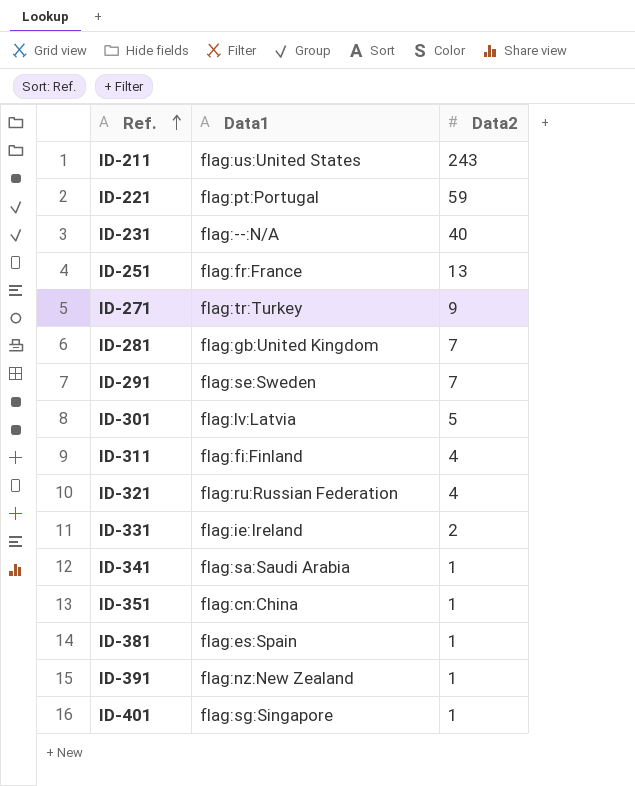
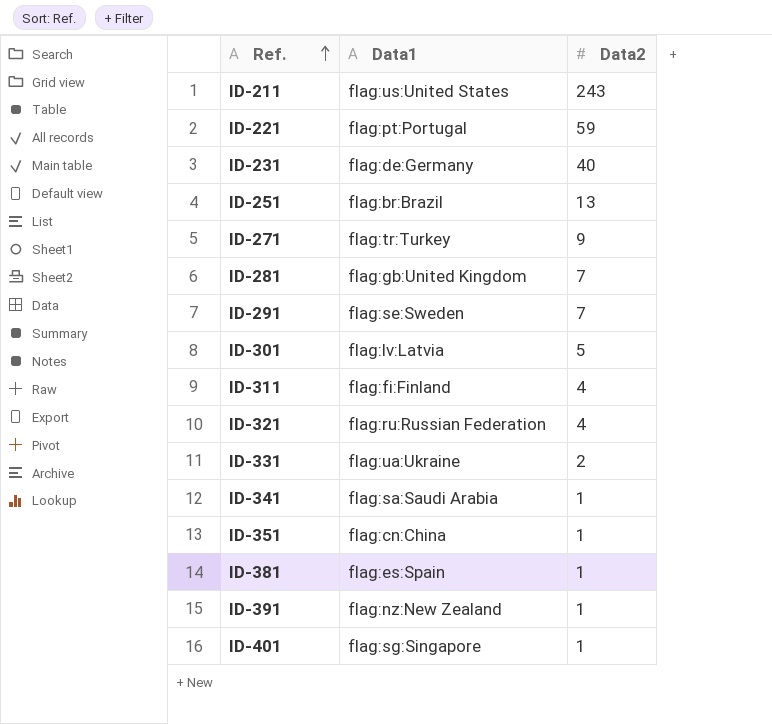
ID-231 | Data1: flag:--:N/A -> flag:de:Germany
ID-251 | Data1: flag:fr:France -> flag:br:Brazil
ID-331 | Data1: flag:ie:Ireland -> flag:ua:Ukraine

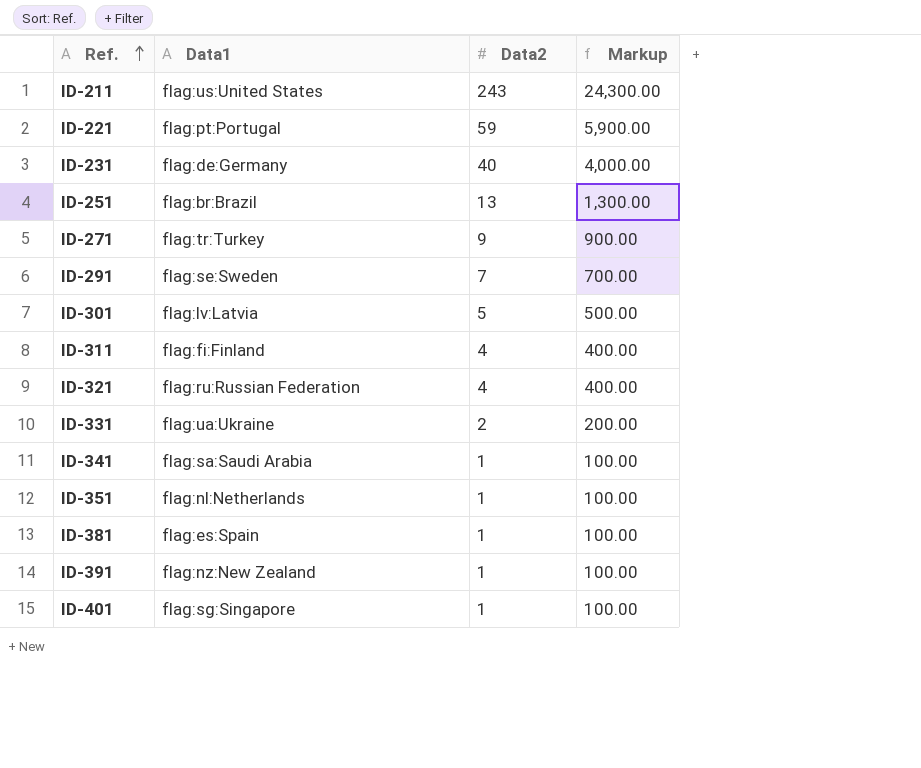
column Markup | formula: none -> [Data2] * 100
row ID-281: flag:gb:United Kingdom | 7 -> none
ID-351 | Data1: flag:cn:China -> flag:nl:Netherlands

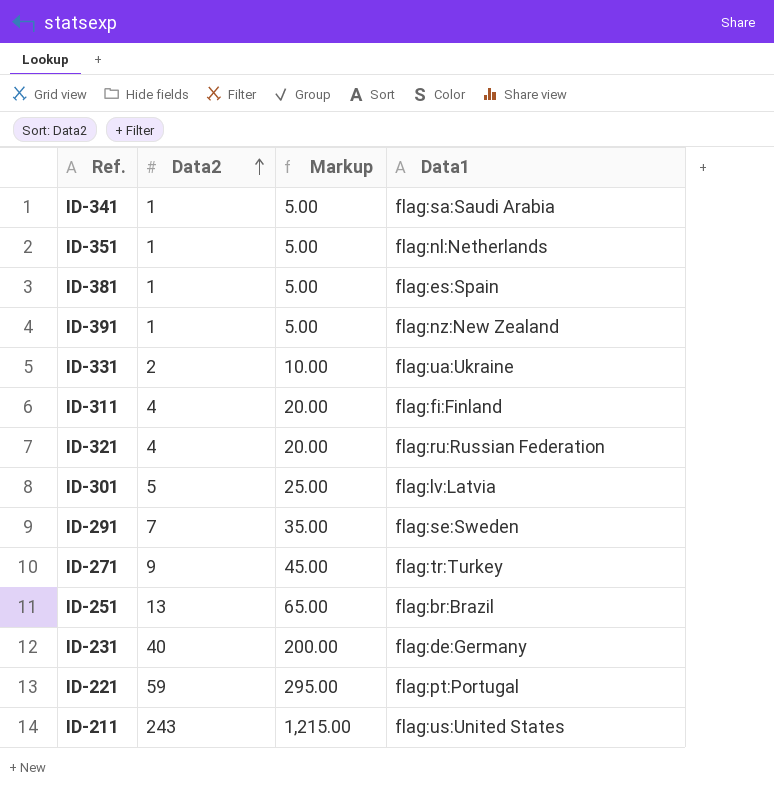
row order: Ref. ascending -> Data2 ascending
column Markup | formula: [Data2] * 100 -> [Data2] * 5
column Data1 | position: 2 -> 4
row ID-401: flag:sg:Singapore | 1 | 100.00 -> none

